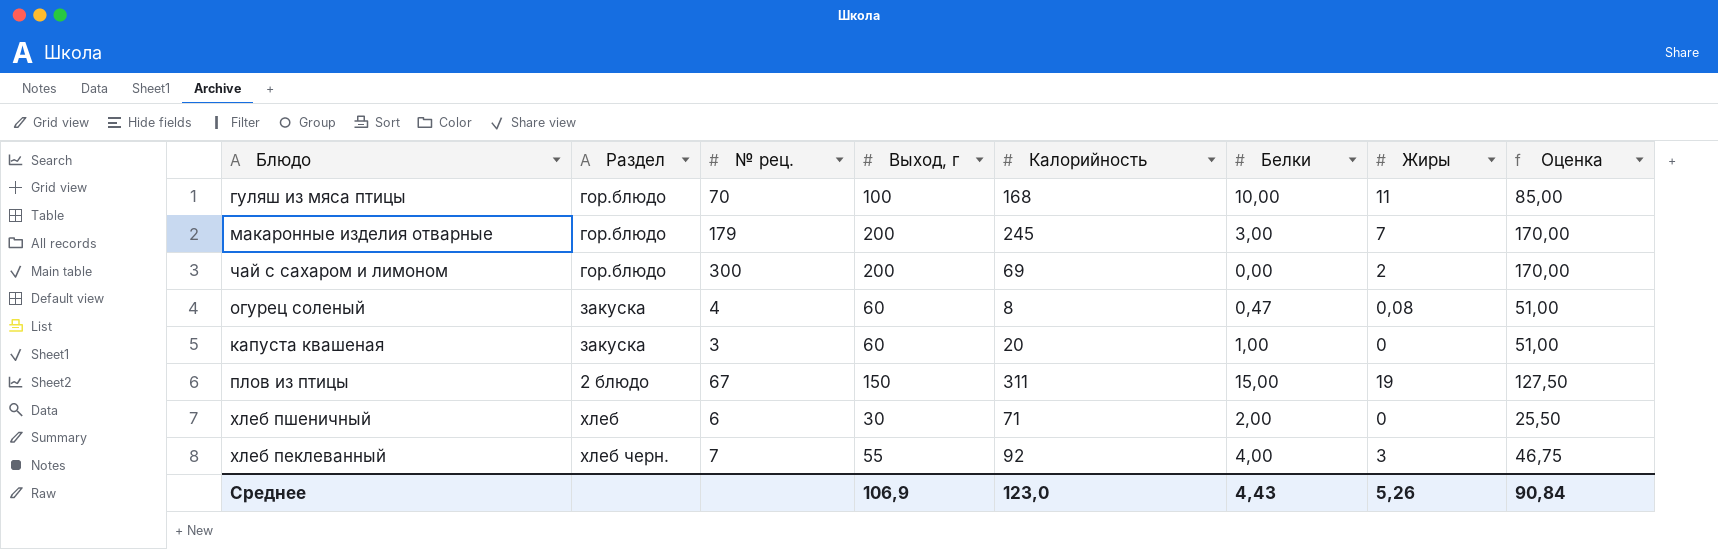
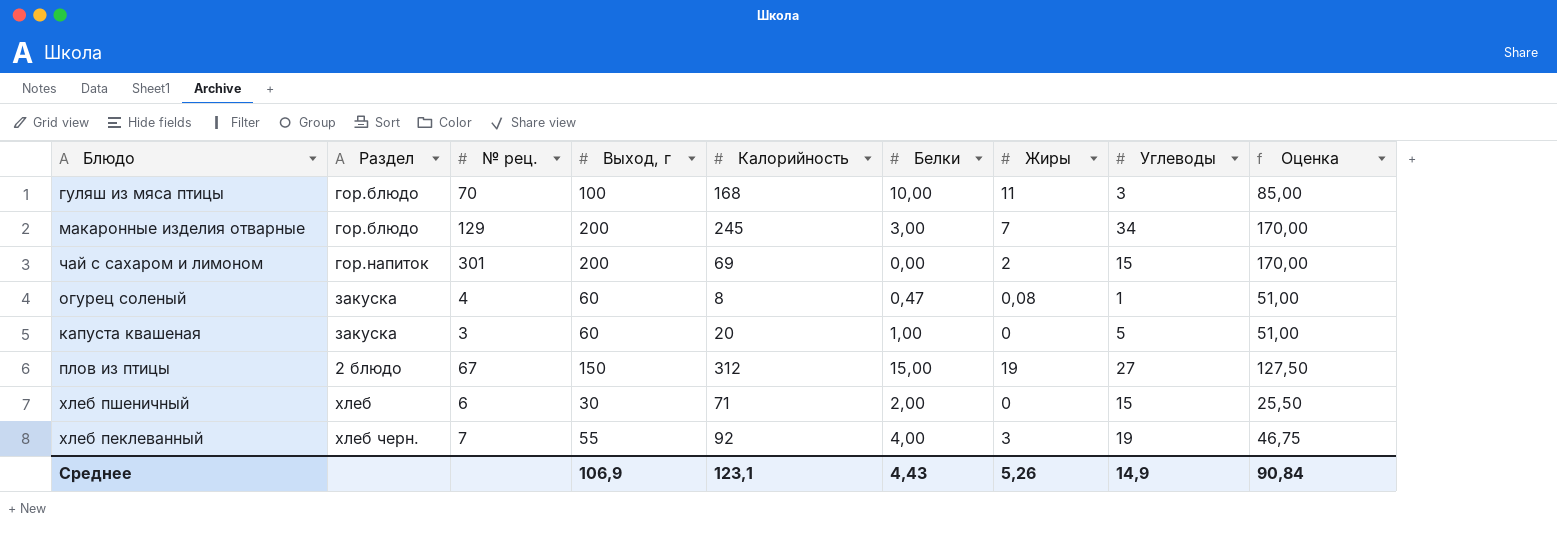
column Углеводы | position: none -> 8
макаронные изделия отварные | № рец.: 179 -> 129
чай с сахаром и лимоном | Раздел: гор.блюдо -> гор.напиток
чай с сахаром и лимоном | № рец.: 300 -> 301
плов из птицы | Калорийность: 311 -> 312
Среднее | Калорийность: 123,0 -> 123,1

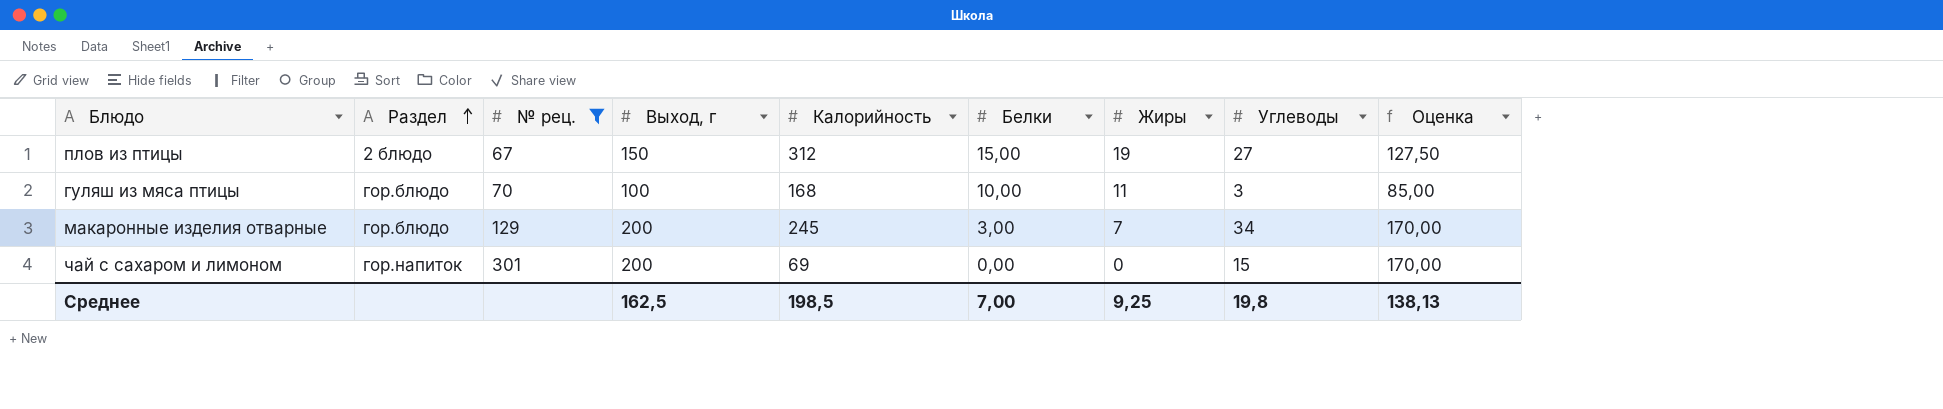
filter: none -> № рец. >= 67
row order: none -> Раздел ascending
чай с сахаром и лимоном | Жиры: 2 -> 0
Среднее | Выход, г: 106,9 -> 162,5
Среднее | Калорийность: 123,1 -> 198,5
Среднее | Белки: 4,43 -> 7,00
Среднее | Жиры: 5,26 -> 9,25
Среднее | Углеводы: 14,9 -> 19,8
Среднее | Оценка: 90,84 -> 138,13

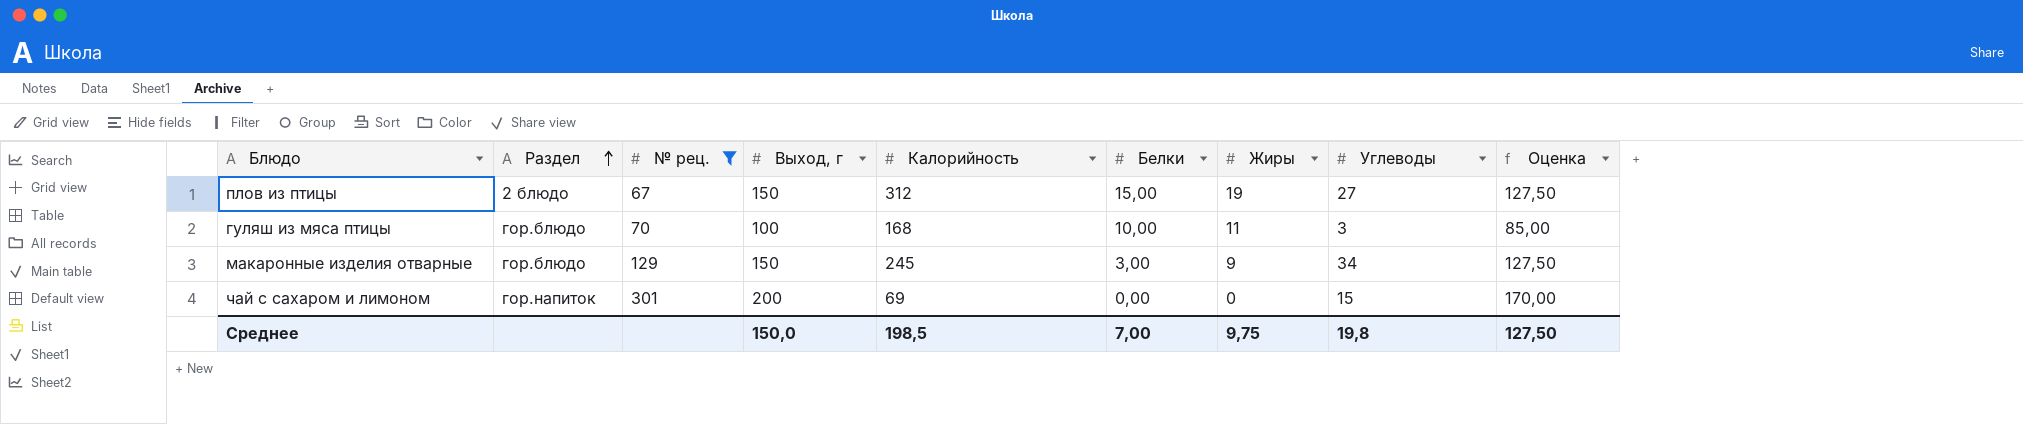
макаронные изделия отварные | Выход, г: 200 -> 150
макаронные изделия отварные | Жиры: 7 -> 9
макаронные изделия отварные | Оценка: 170,00 -> 127,50
Среднее | Выход, г: 162,5 -> 150,0
Среднее | Жиры: 9,25 -> 9,75
Среднее | Оценка: 138,13 -> 127,50

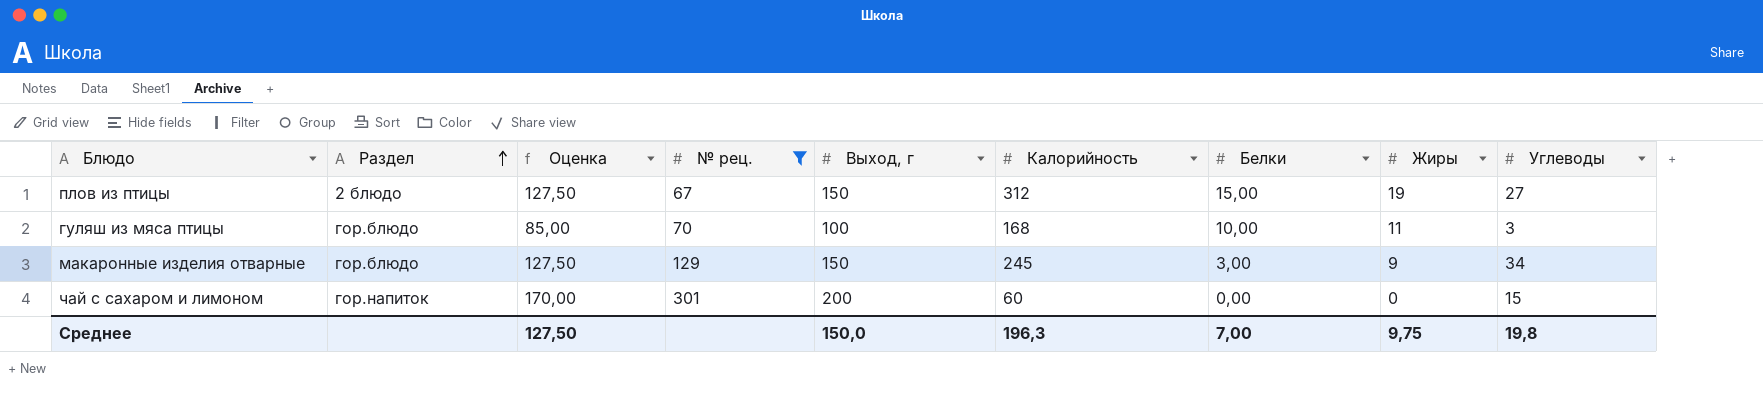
column Оценка | position: 9 -> 3
чай с сахаром и лимоном | Калорийность: 69 -> 60
Среднее | Калорийность: 198,5 -> 196,3

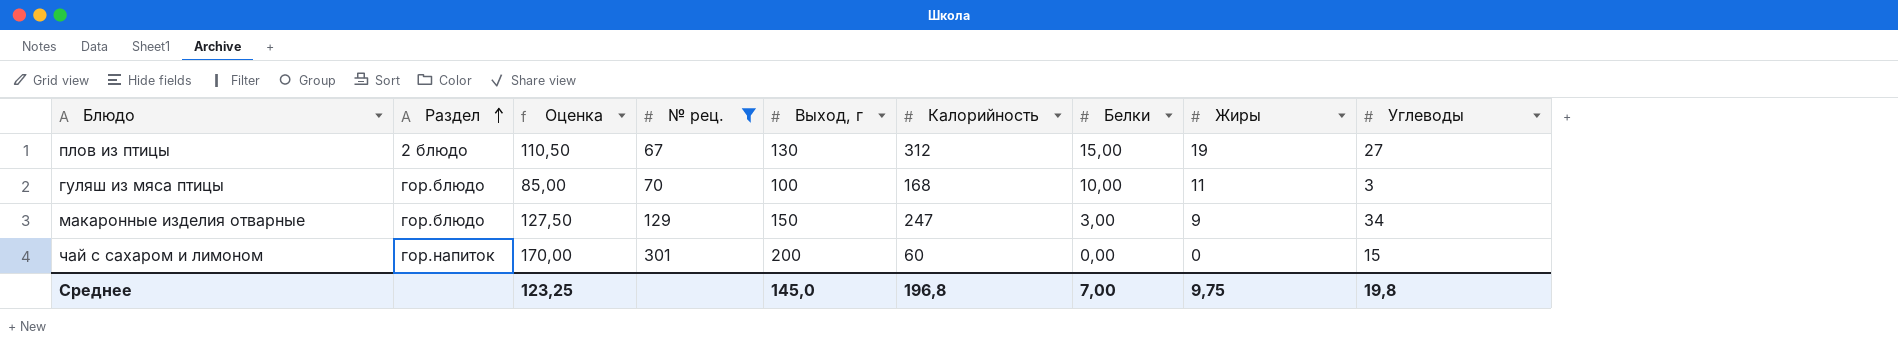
плов из птицы | Оценка: 127,50 -> 110,50
плов из птицы | Выход, г: 150 -> 130
макаронные изделия отварные | Калорийность: 245 -> 247
Среднее | Оценка: 127,50 -> 123,25
Среднее | Выход, г: 150,0 -> 145,0
Среднее | Калорийность: 196,3 -> 196,8

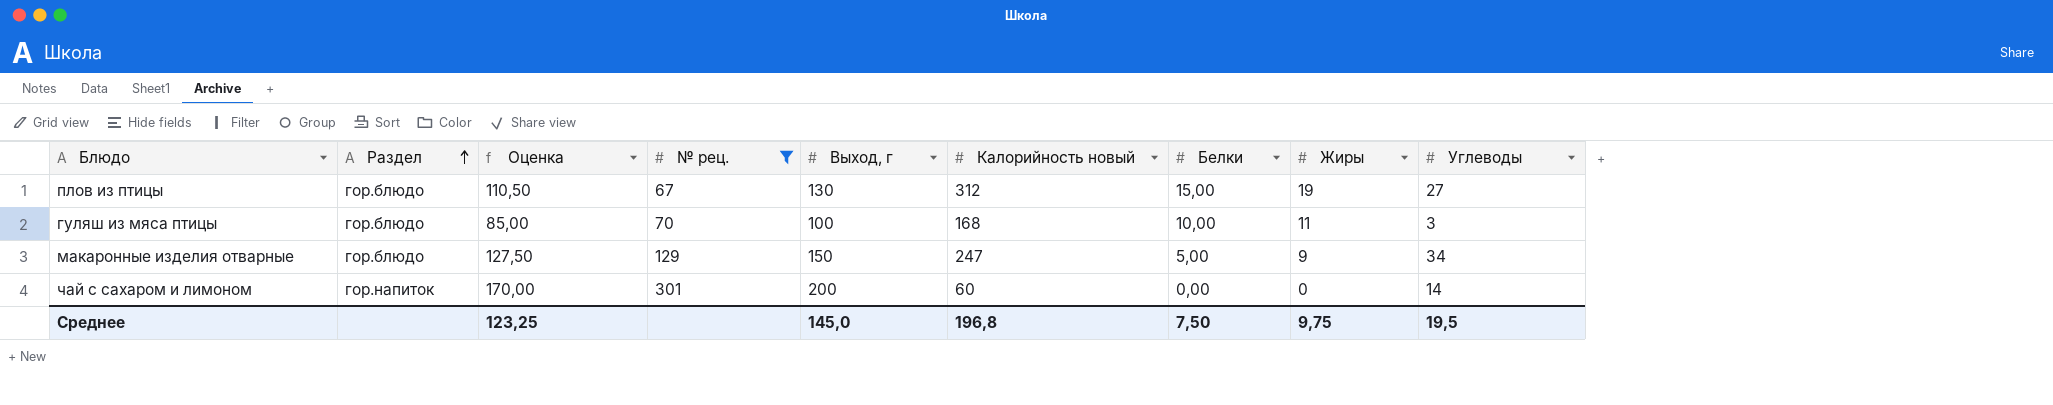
column name: Калорийность -> Калорийность новый
плов из птицы | Раздел: 2 блюдо -> гор.блюдо
макаронные изделия отварные | Белки: 3,00 -> 5,00
чай с сахаром и лимоном | Углеводы: 15 -> 14
Среднее | Белки: 7,00 -> 7,50
Среднее | Углеводы: 19,8 -> 19,5

